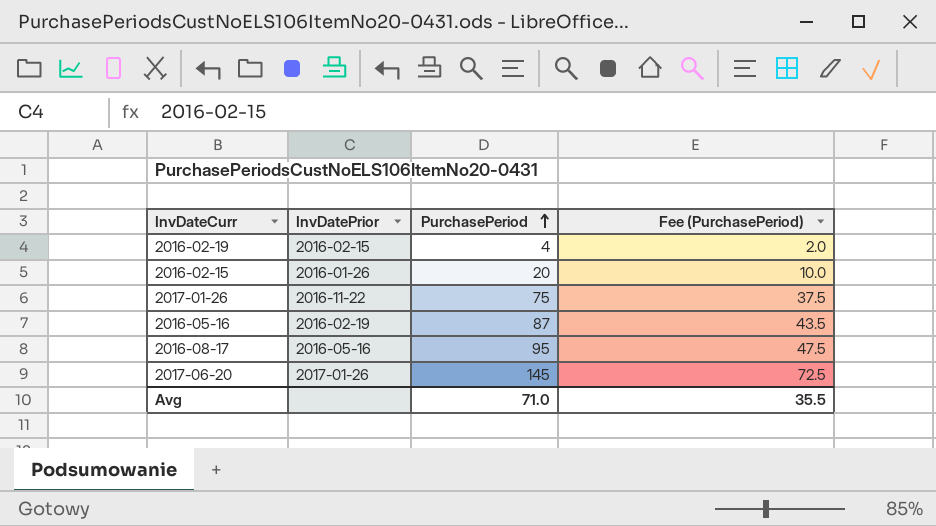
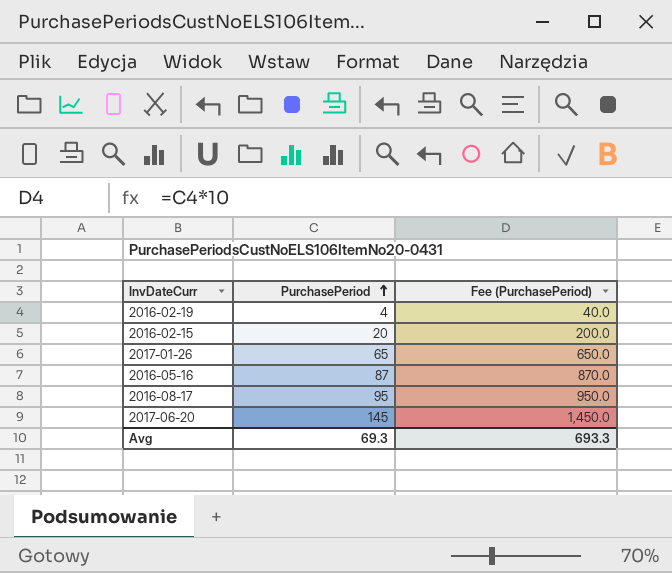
column InvDatePrior | position: 2 -> none
column Fee (PurchasePeriod) | formula: [PurchasePeriod] * 0.5 -> [PurchasePeriod] * 10
2017-01-26 | PurchasePeriod: 75 -> 65
Avg | PurchasePeriod: 71.0 -> 69.3
Avg | Fee (PurchasePeriod): 35.5 -> 693.3

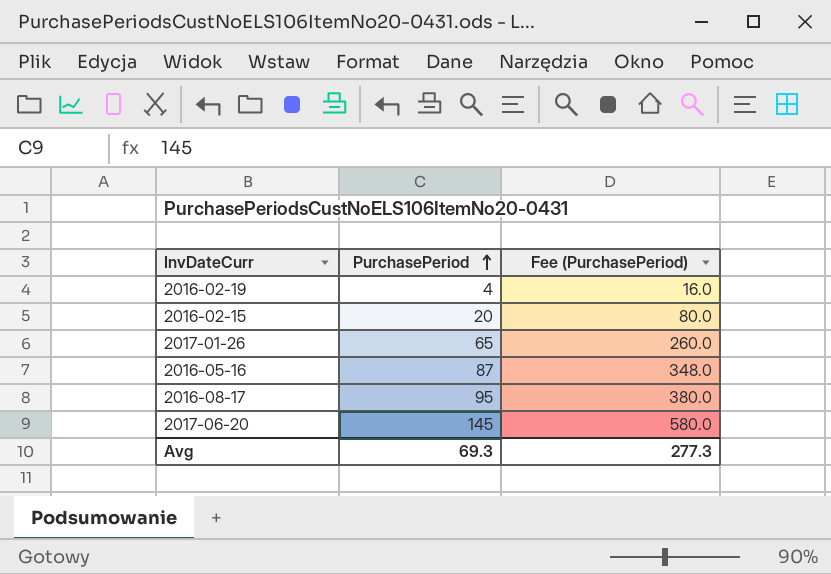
column Fee (PurchasePeriod) | formula: [PurchasePeriod] * 10 -> [PurchasePeriod] * 4
Avg | Fee (PurchasePeriod): 693.3 -> 277.3

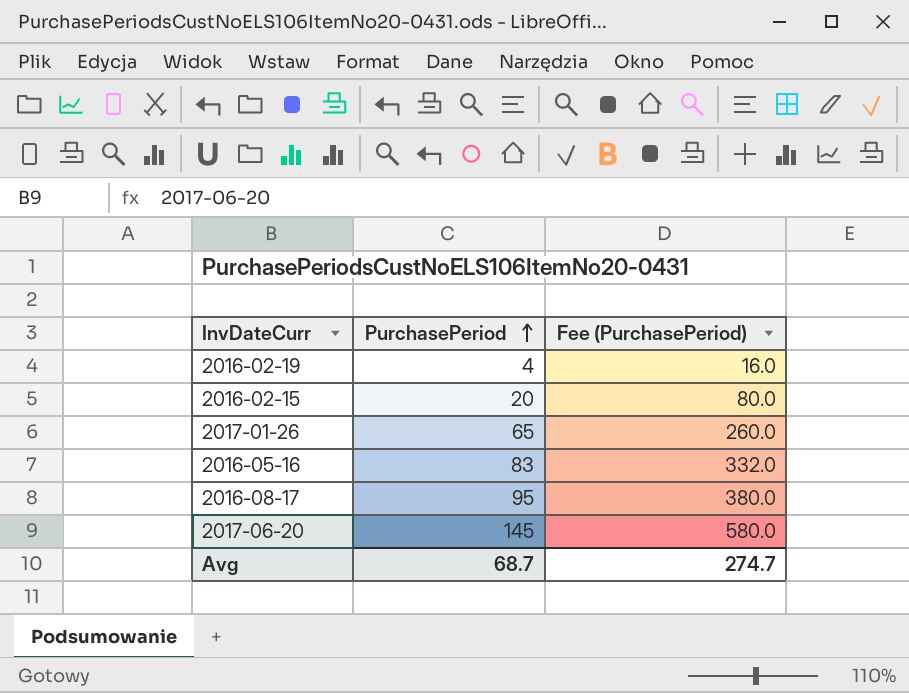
2016-05-16 | PurchasePeriod: 87 -> 83
2016-05-16 | Fee (PurchasePeriod): 348.0 -> 332.0
Avg | PurchasePeriod: 69.3 -> 68.7
Avg | Fee (PurchasePeriod): 277.3 -> 274.7

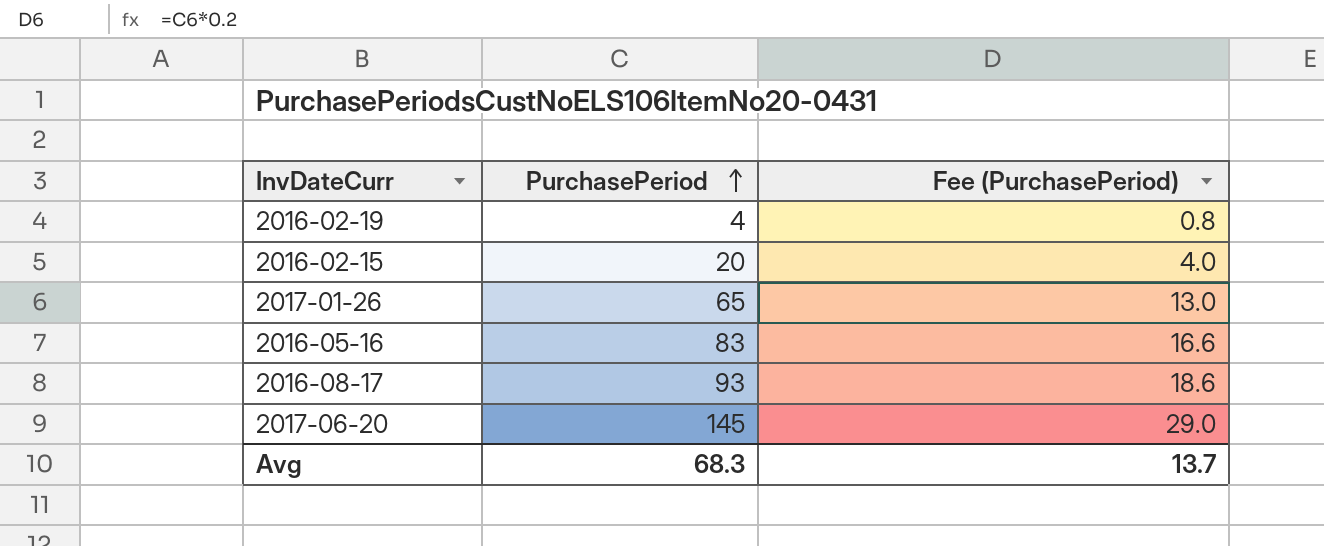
column Fee (PurchasePeriod) | formula: [PurchasePeriod] * 4 -> [PurchasePeriod] * 0.2
2016-08-17 | PurchasePeriod: 95 -> 93
Avg | PurchasePeriod: 68.7 -> 68.3
Avg | Fee (PurchasePeriod): 274.7 -> 13.7

